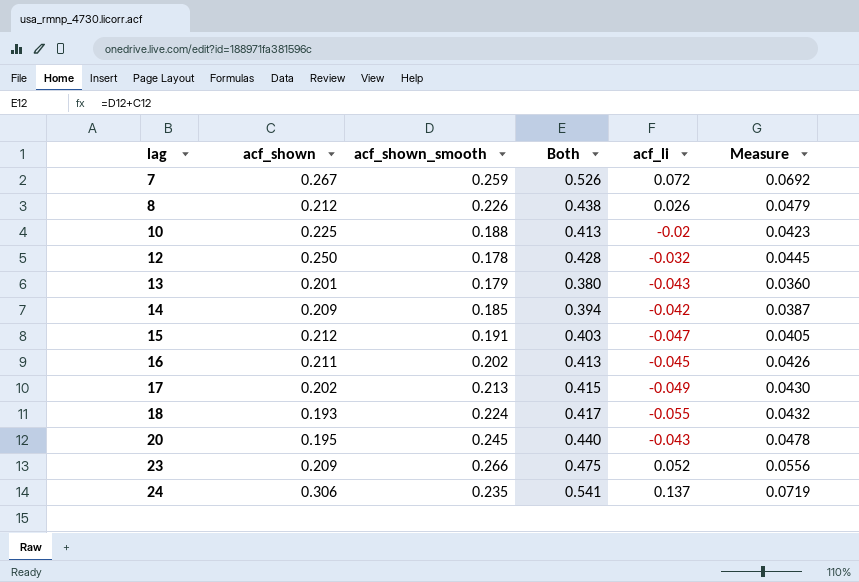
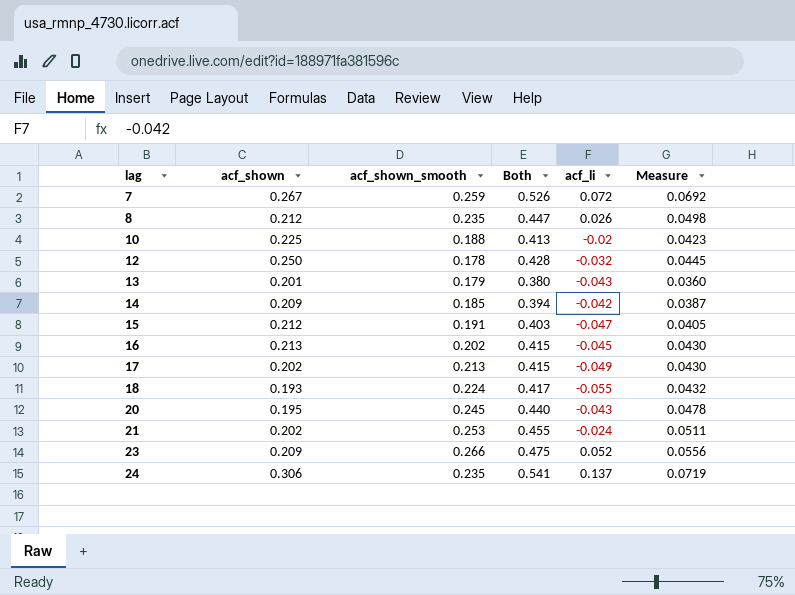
8 | acf_shown_smooth: 0.226 -> 0.235
8 | Both: 0.438 -> 0.447
8 | Measure: 0.0479 -> 0.0498
16 | acf_shown: 0.211 -> 0.213
16 | Both: 0.413 -> 0.415
16 | Measure: 0.0426 -> 0.0430
row 21: none -> 0.202 | 0.253 | 0.455 | -0.024 | 0.0511

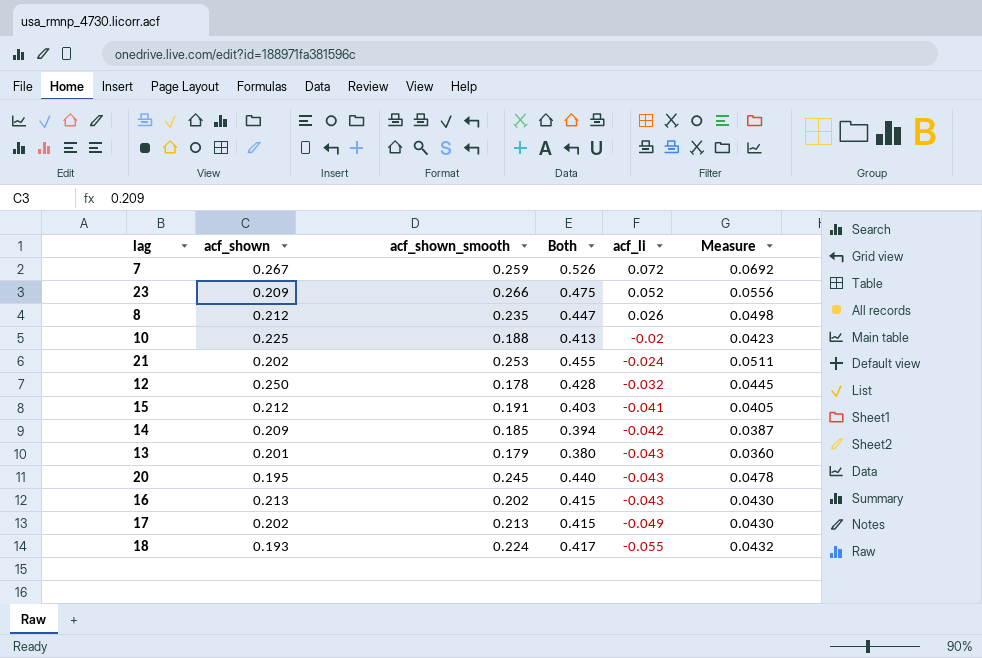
row order: lag ascending -> acf_li descending
row 24: 0.306 | 0.235 | 0.541 | 0.137 | 0.0719 -> none
15 | acf_li: -0.047 -> -0.041
16 | acf_li: -0.045 -> -0.043

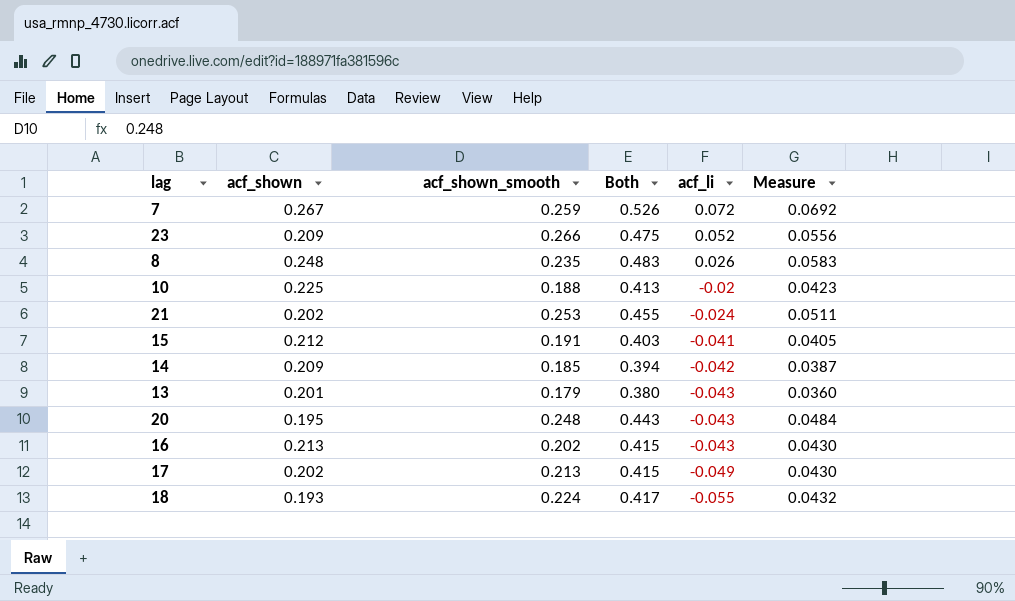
row 12: 0.250 | 0.178 | 0.428 | -0.032 | 0.0445 -> none
8 | acf_shown: 0.212 -> 0.248
8 | Both: 0.447 -> 0.483
8 | Measure: 0.0498 -> 0.0583
20 | acf_shown_smooth: 0.245 -> 0.248
20 | Both: 0.440 -> 0.443
20 | Measure: 0.0478 -> 0.0484

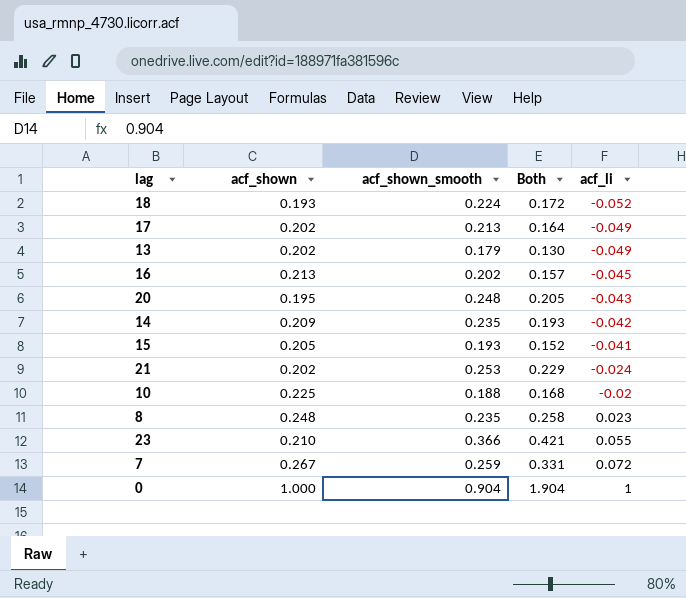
row order: acf_li descending -> acf_li ascending
column Measure | formula: [acf_shown] * [acf_shown_smooth] -> none
column Both | formula: [acf_shown] + [acf_shown_smooth] -> [acf_shown_smooth] + [acf_li]
18 | acf_li: -0.055 -> -0.052
13 | acf_shown: 0.201 -> 0.202
13 | acf_li: -0.043 -> -0.049
16 | acf_li: -0.043 -> -0.045
14 | acf_shown_smooth: 0.185 -> 0.235
15 | acf_shown: 0.212 -> 0.205
15 | acf_shown_smooth: 0.191 -> 0.193
8 | acf_li: 0.026 -> 0.023
23 | acf_shown: 0.209 -> 0.210
23 | acf_shown_smooth: 0.266 -> 0.366
23 | acf_li: 0.052 -> 0.055
row 0: none -> 1.000 | 0.904 | 1.904 | 1

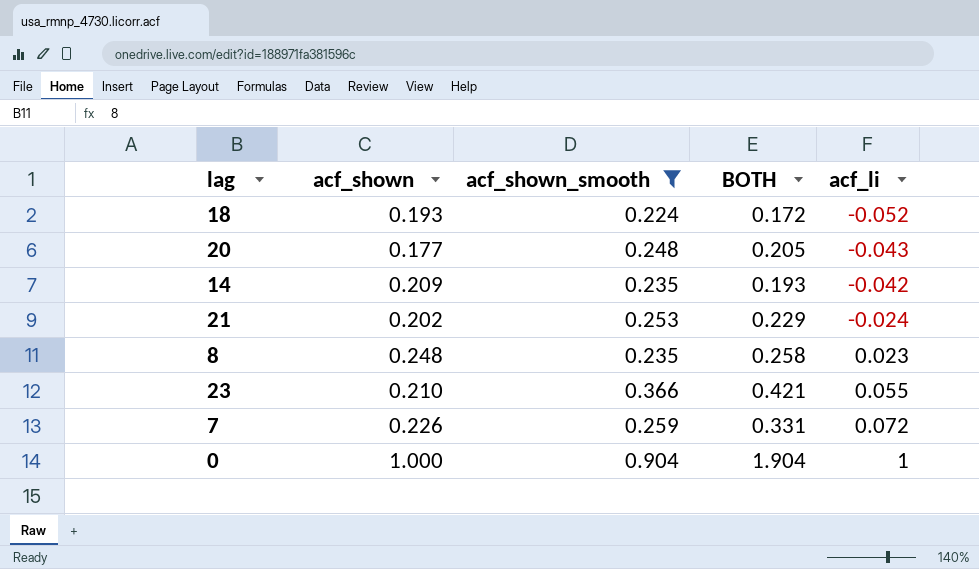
filter: none -> acf_shown_smooth >= 0.224
column name: Both -> BOTH
20 | acf_shown: 0.195 -> 0.177
7 | acf_shown: 0.267 -> 0.226

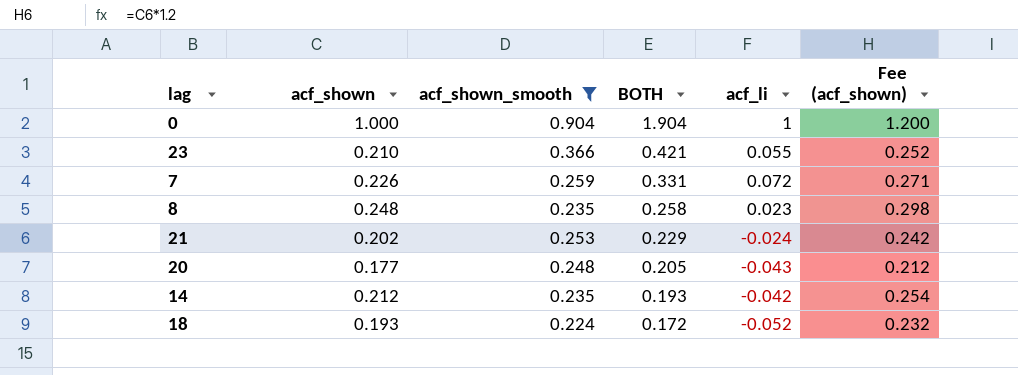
row order: acf_li ascending -> BOTH descending
column Fee (acf_shown) | formula: none -> [acf_shown] * 1.2
14 | acf_shown: 0.209 -> 0.212

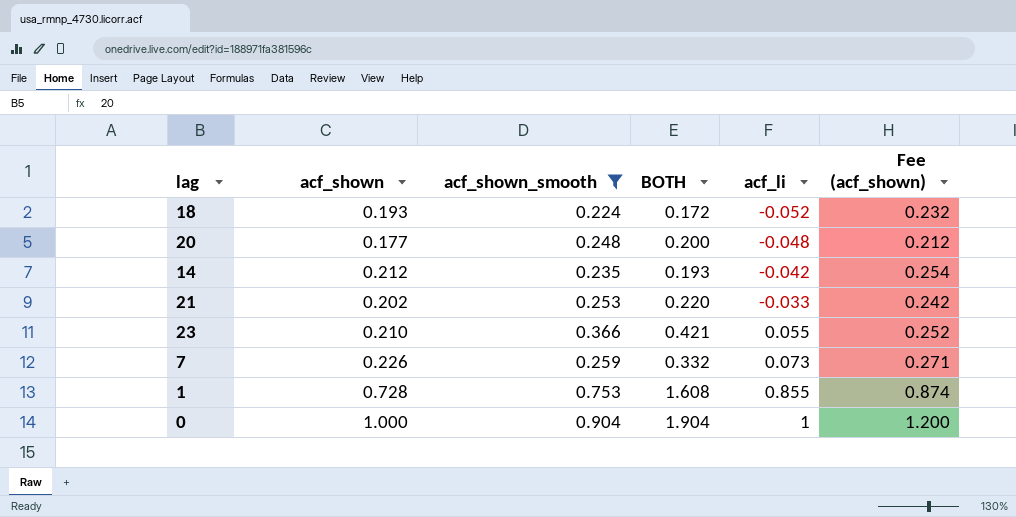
row order: BOTH descending -> acf_li ascending
row 8: 0.248 | 0.235 | 0.258 | 0.023 | 0.298 -> none
20 | BOTH: 0.205 -> 0.200
20 | acf_li: -0.043 -> -0.048
21 | BOTH: 0.229 -> 0.220
21 | acf_li: -0.024 -> -0.033
7 | BOTH: 0.331 -> 0.332
7 | acf_li: 0.072 -> 0.073
row 1: none -> 0.728 | 0.753 | 1.608 | 0.855 | 0.874

